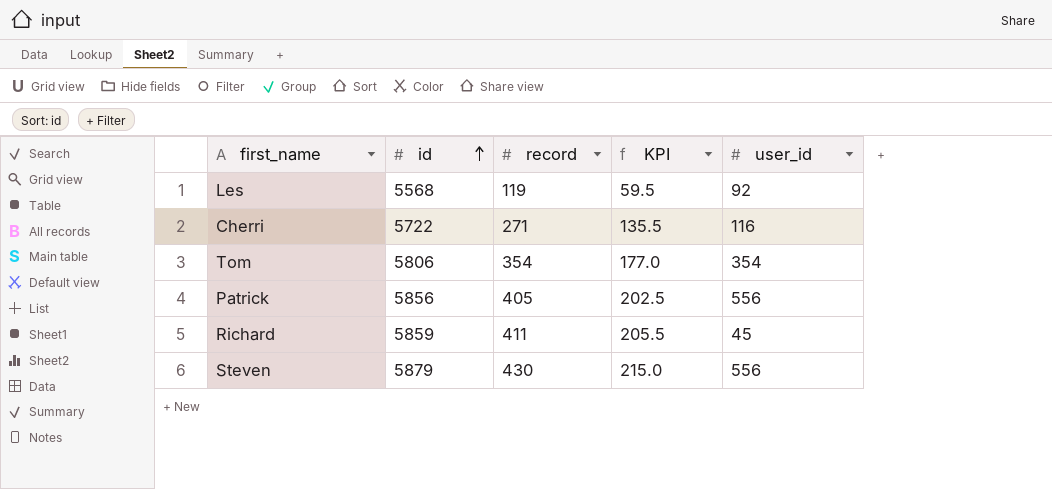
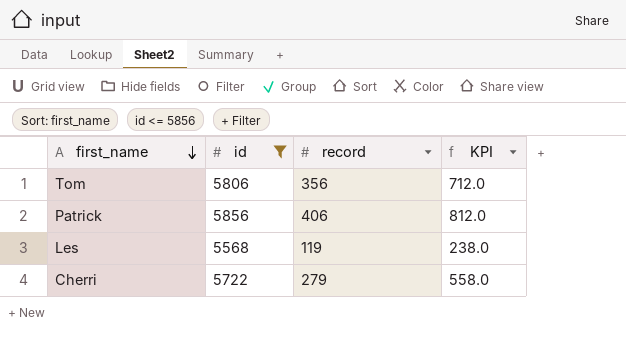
filter: none -> id <= 5856
row order: id ascending -> first_name descending
column user_id | position: 5 -> none
column KPI | formula: [record] * 0.5 -> [record] * 2
Tom | record: 354 -> 356
Patrick | record: 405 -> 406
Cherri | record: 271 -> 279

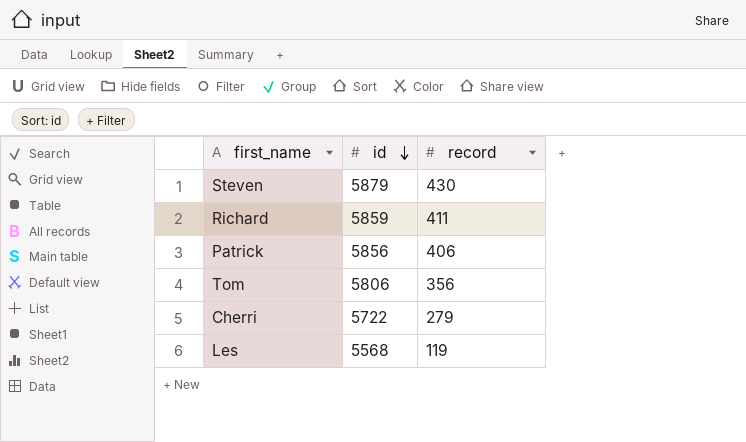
filter: id <= 5856 -> none
row order: first_name descending -> id descending
column KPI | formula: [record] * 2 -> none

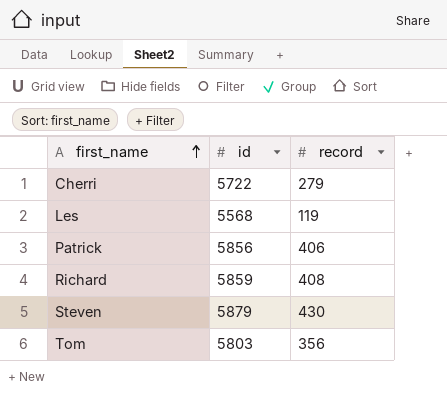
row order: id descending -> first_name ascending
Richard | record: 411 -> 408
Tom | id: 5806 -> 5803

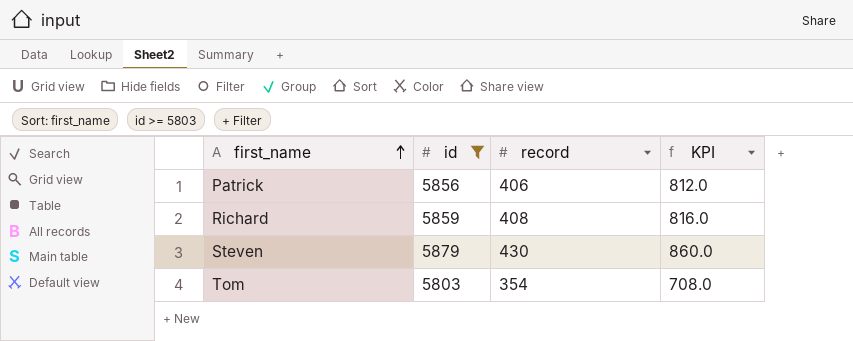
filter: none -> id >= 5803
column KPI | formula: none -> [record] * 2
Tom | record: 356 -> 354

